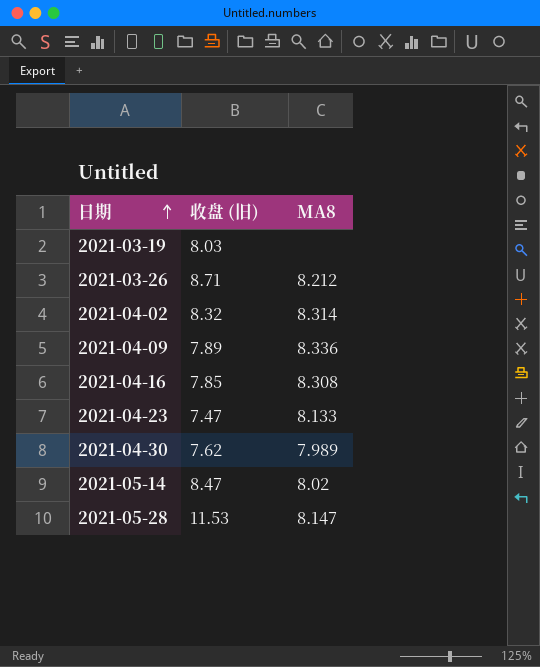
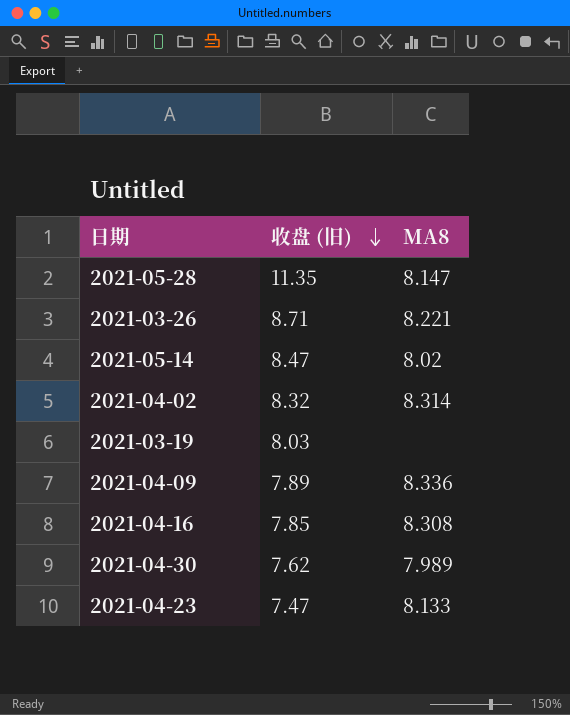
row order: 日期 ascending -> 收盘 (旧) descending
2021-05-28 | 收盘 (旧): 11.53 -> 11.35
2021-03-26 | MA8: 8.212 -> 8.221

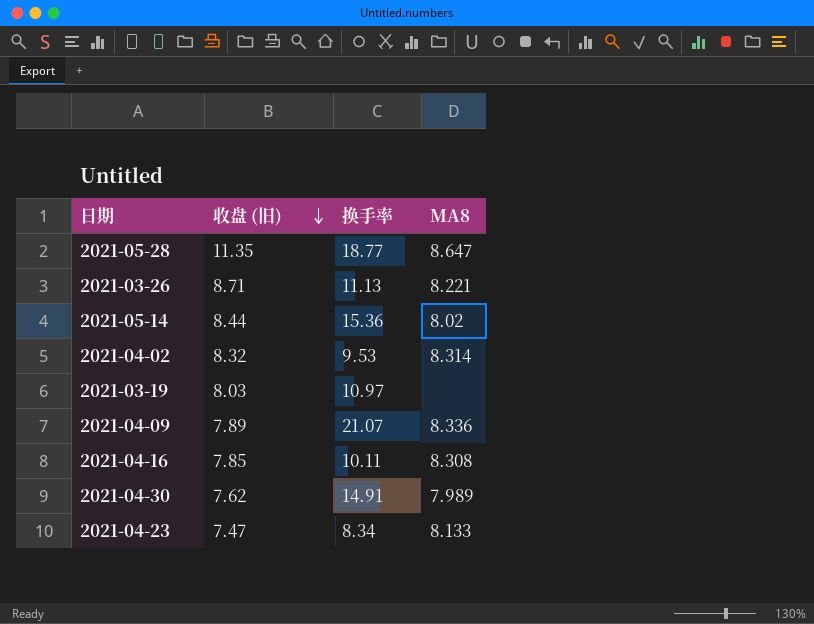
column 换手率 | position: none -> 3
2021-05-28 | MA8: 8.147 -> 8.647
2021-05-14 | 收盘 (旧): 8.47 -> 8.44

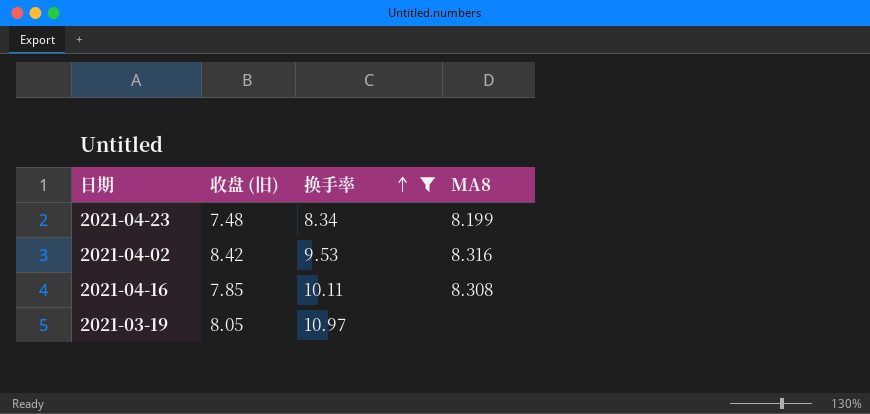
filter: none -> 换手率 <= 10.97
row order: 收盘 (旧) descending -> 换手率 ascending
2021-04-23 | 收盘 (旧): 7.47 -> 7.48
2021-04-23 | MA8: 8.133 -> 8.199
2021-04-02 | 收盘 (旧): 8.32 -> 8.42
2021-04-02 | MA8: 8.314 -> 8.316
2021-03-19 | 收盘 (旧): 8.03 -> 8.05

